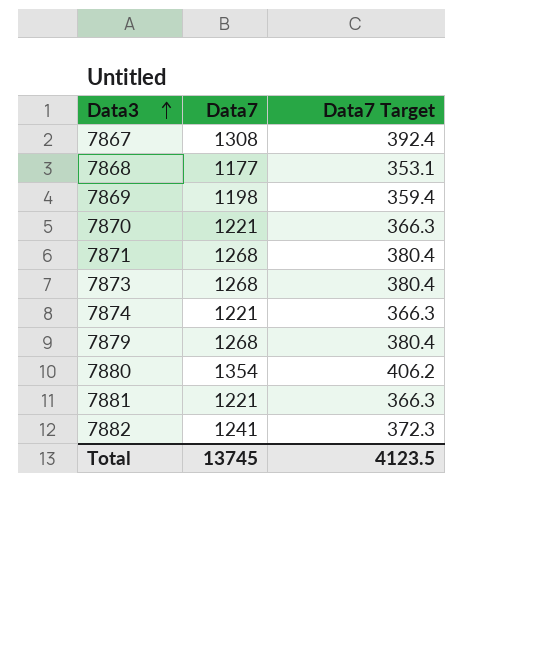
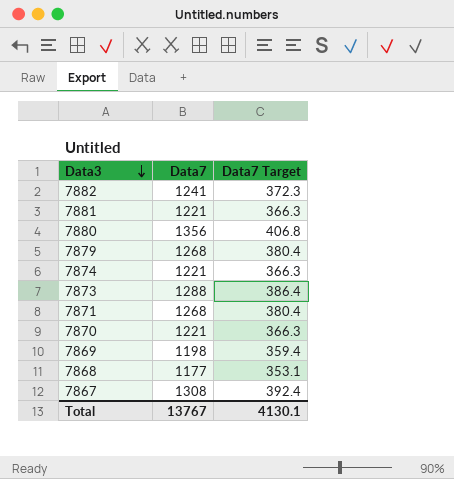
row order: Data3 ascending -> Data3 descending
7880 | Data7: 1354 -> 1356
7880 | Data7 Target: 406.2 -> 406.8
7873 | Data7: 1268 -> 1288
7873 | Data7 Target: 380.4 -> 386.4
Total | Data7: 13745 -> 13767
Total | Data7 Target: 4123.5 -> 4130.1

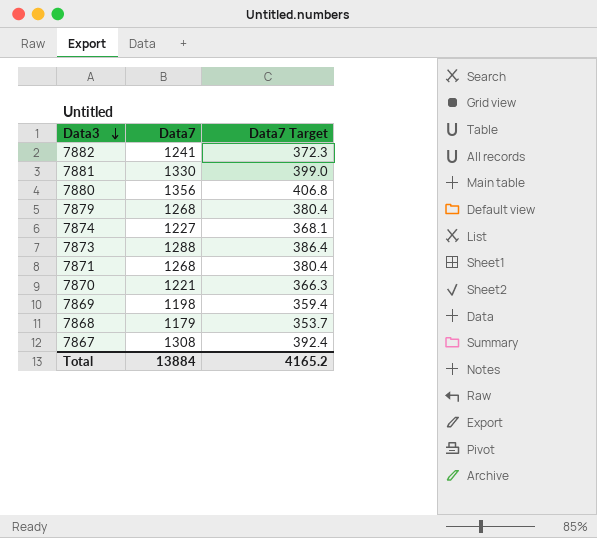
7881 | Data7: 1221 -> 1330
7881 | Data7 Target: 366.3 -> 399.0
7874 | Data7: 1221 -> 1227
7874 | Data7 Target: 366.3 -> 368.1
7868 | Data7: 1177 -> 1179
7868 | Data7 Target: 353.1 -> 353.7
Total | Data7: 13767 -> 13884
Total | Data7 Target: 4130.1 -> 4165.2

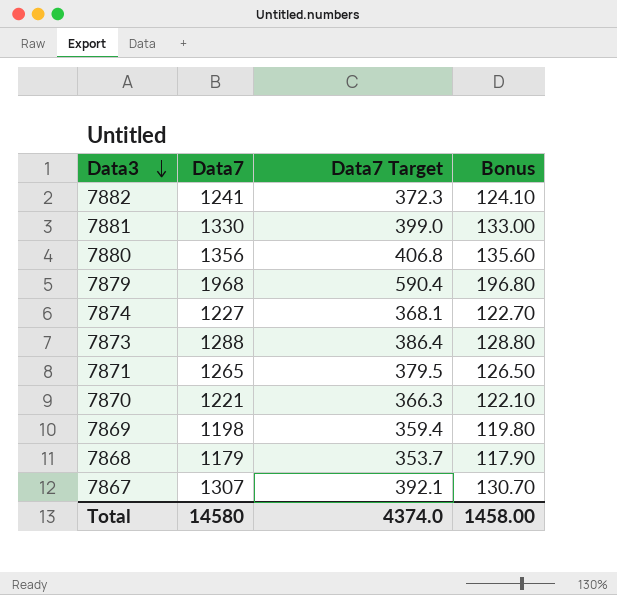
column Bonus | formula: none -> [Data7] * 0.1
7879 | Data7: 1268 -> 1968
7879 | Data7 Target: 380.4 -> 590.4
7871 | Data7: 1268 -> 1265
7871 | Data7 Target: 380.4 -> 379.5
7867 | Data7: 1308 -> 1307
7867 | Data7 Target: 392.4 -> 392.1
Total | Data7: 13884 -> 14580
Total | Data7 Target: 4165.2 -> 4374.0

